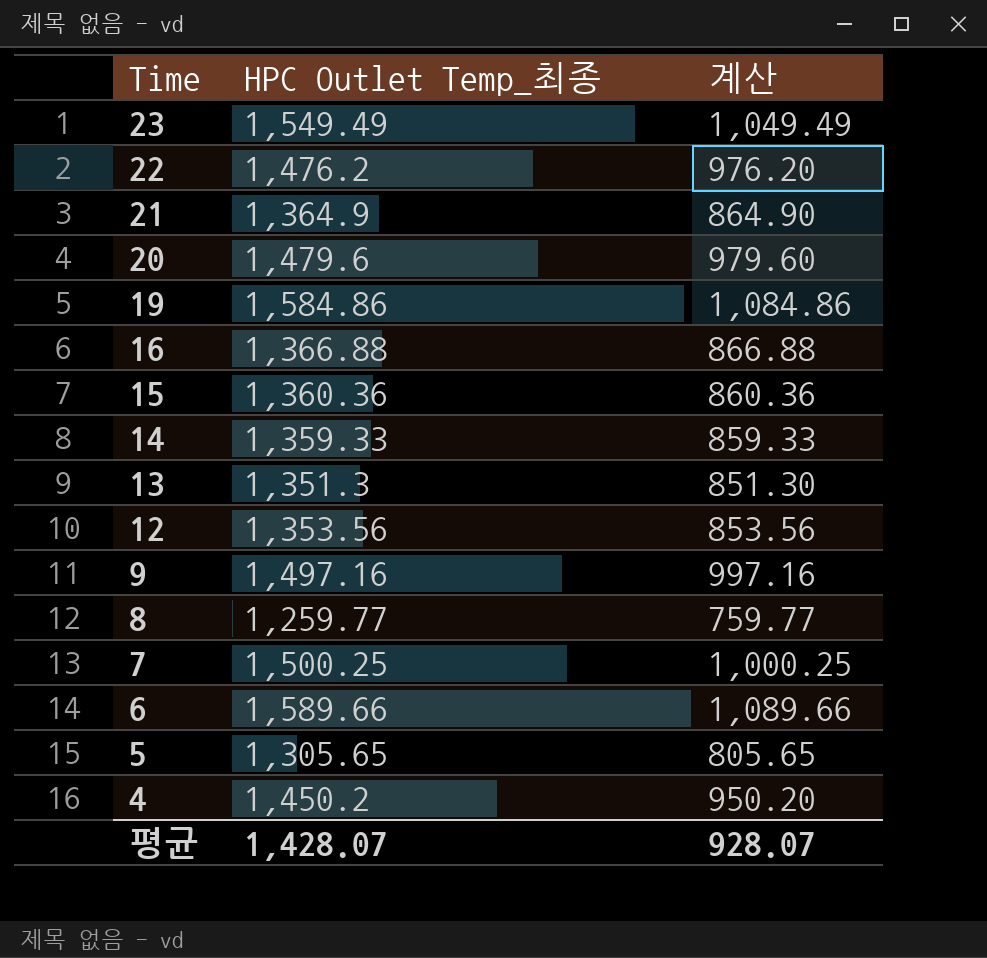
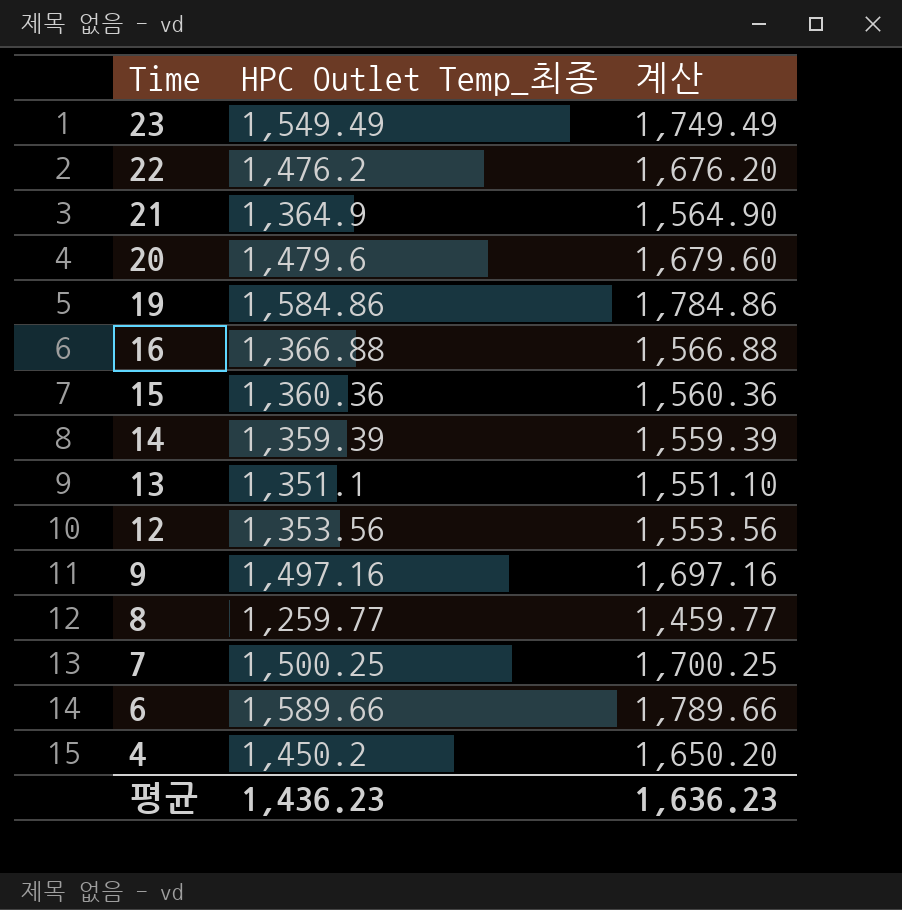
column 계산 | formula: [HPC Outlet Temp_최종] - 500 -> [HPC Outlet Temp_최종] + 200
row 5: 1,305.65 | 805.65 -> none
14 | HPC Outlet Temp_최종: 1,359.33 -> 1,359.39
13 | HPC Outlet Temp_최종: 1,351.3 -> 1,351.1
평균 | HPC Outlet Temp_최종: 1,428.07 -> 1,436.23
평균 | 계산: 928.07 -> 1,636.23

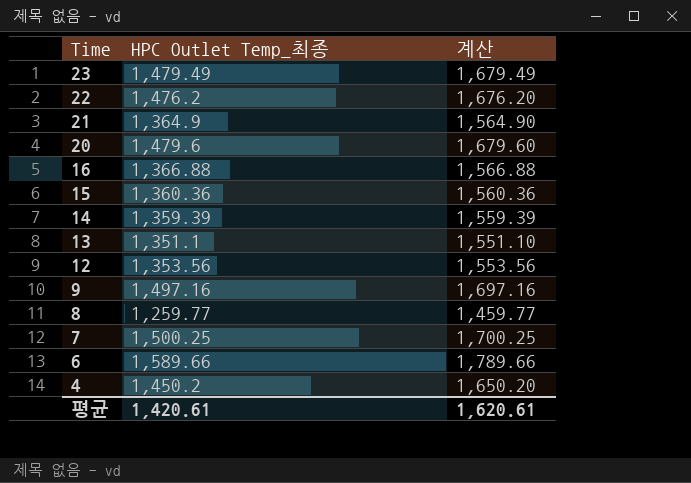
row 19: 1,584.86 | 1,784.86 -> none
23 | HPC Outlet Temp_최종: 1,549.49 -> 1,479.49
23 | 계산: 1,749.49 -> 1,679.49
평균 | HPC Outlet Temp_최종: 1,436.23 -> 1,420.61
평균 | 계산: 1,636.23 -> 1,620.61

